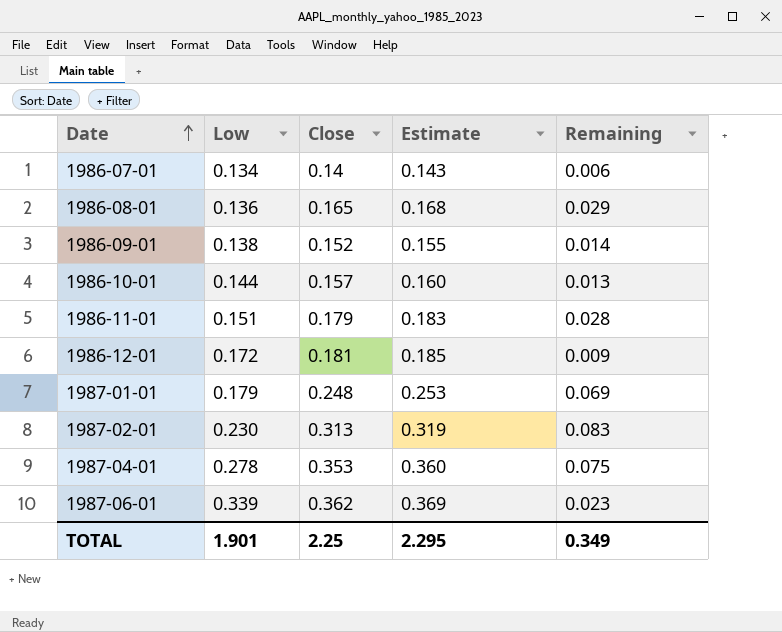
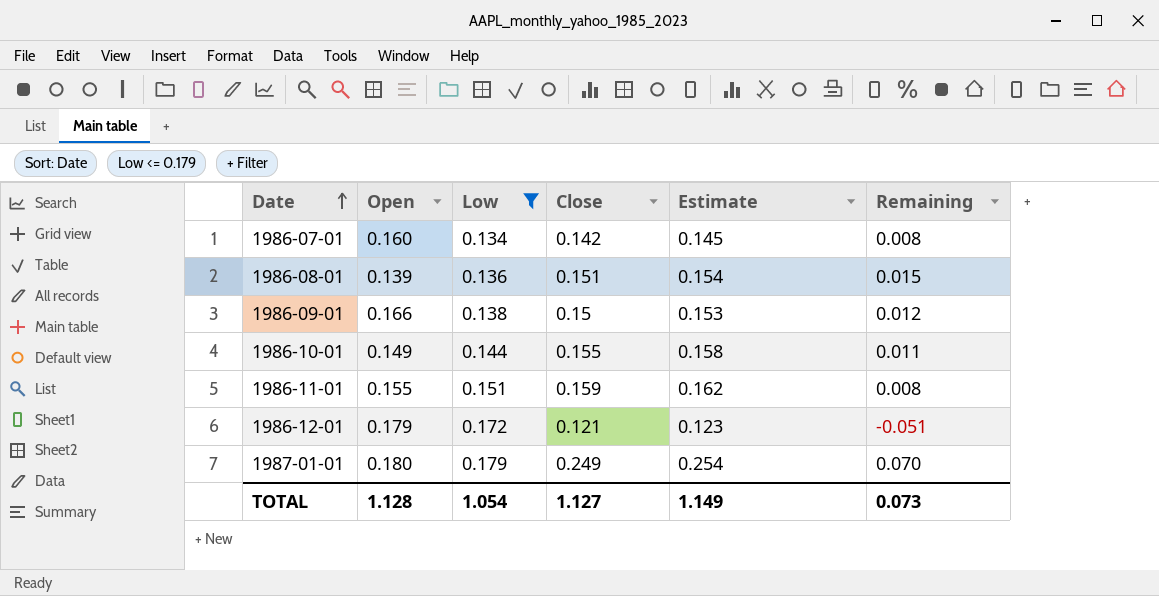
filter: none -> Low <= 0.179
column Open | position: none -> 2
1986-07-01 | Close: 0.14 -> 0.142
1986-07-01 | Estimate: 0.143 -> 0.145
1986-07-01 | Remaining: 0.006 -> 0.008
1986-08-01 | Close: 0.165 -> 0.151
1986-08-01 | Estimate: 0.168 -> 0.154
1986-08-01 | Remaining: 0.029 -> 0.015
1986-09-01 | Close: 0.152 -> 0.15
1986-09-01 | Estimate: 0.155 -> 0.153
1986-09-01 | Remaining: 0.014 -> 0.012
1986-10-01 | Close: 0.157 -> 0.155
1986-10-01 | Estimate: 0.160 -> 0.158
1986-10-01 | Remaining: 0.013 -> 0.011
1986-11-01 | Close: 0.179 -> 0.159
1986-11-01 | Estimate: 0.183 -> 0.162
1986-11-01 | Remaining: 0.028 -> 0.008
1986-12-01 | Close: 0.181 -> 0.121
1986-12-01 | Estimate: 0.185 -> 0.123
1986-12-01 | Remaining: 0.009 -> -0.051
1987-01-01 | Close: 0.248 -> 0.249
1987-01-01 | Estimate: 0.253 -> 0.254
1987-01-01 | Remaining: 0.069 -> 0.070
TOTAL | Low: 1.901 -> 1.054
TOTAL | Close: 2.25 -> 1.127
TOTAL | Estimate: 2.295 -> 1.149
TOTAL | Remaining: 0.349 -> 0.073

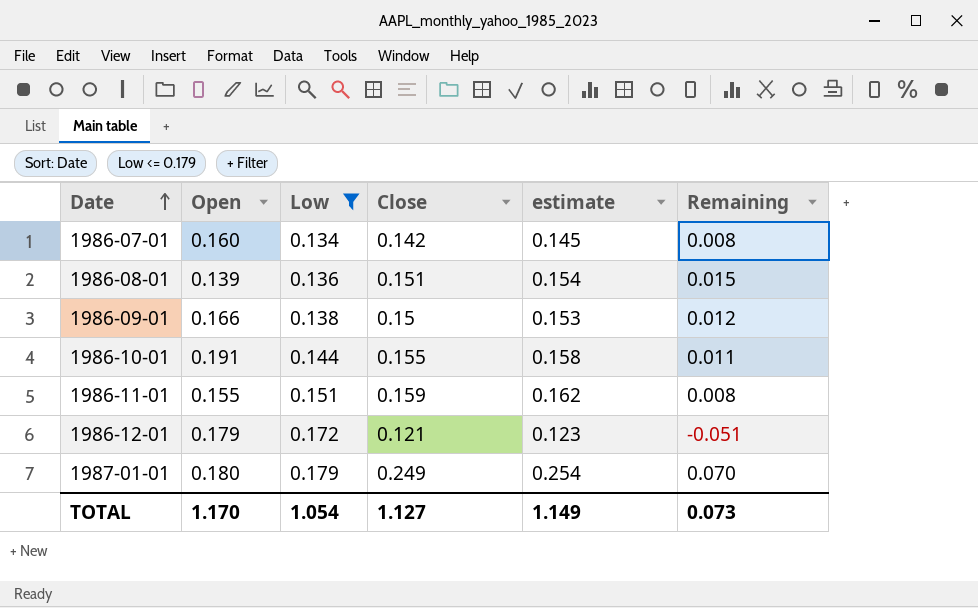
column name: Estimate -> estimate
1986-10-01 | Open: 0.149 -> 0.191
TOTAL | Open: 1.128 -> 1.170

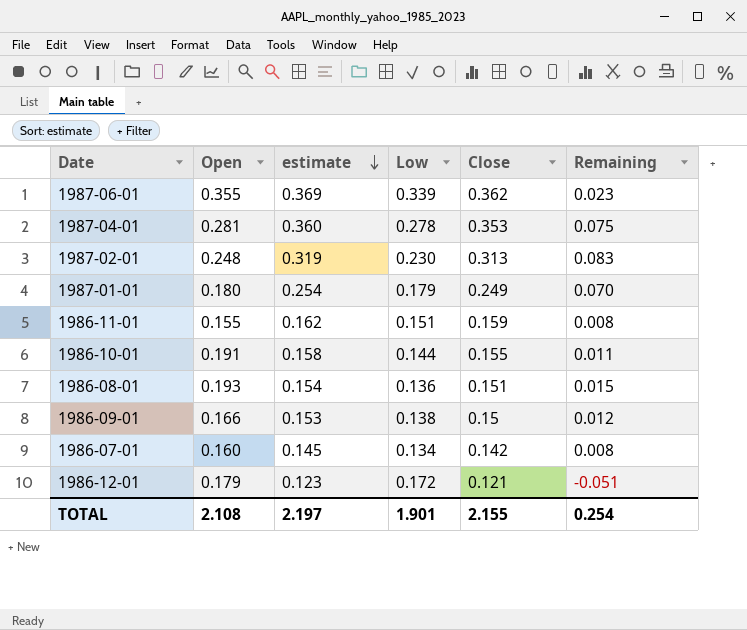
filter: Low <= 0.179 -> none
row order: Date ascending -> estimate descending
column estimate | position: 5 -> 3
1986-08-01 | Open: 0.139 -> 0.193
TOTAL | Open: 1.170 -> 2.108
TOTAL | estimate: 1.149 -> 2.197
TOTAL | Low: 1.054 -> 1.901
TOTAL | Close: 1.127 -> 2.155
TOTAL | Remaining: 0.073 -> 0.254

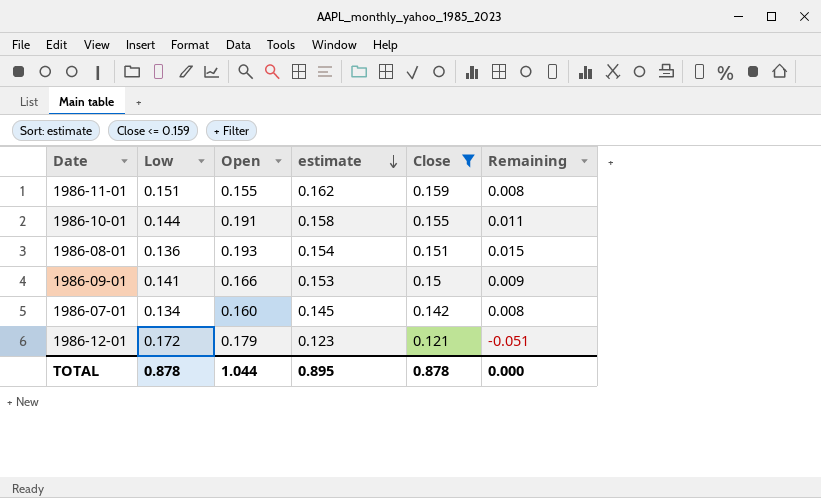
filter: none -> Close <= 0.159
column Low | position: 4 -> 2
1986-09-01 | Low: 0.138 -> 0.141
1986-09-01 | Remaining: 0.012 -> 0.009
TOTAL | Low: 1.901 -> 0.878
TOTAL | Open: 2.108 -> 1.044
TOTAL | estimate: 2.197 -> 0.895
TOTAL | Close: 2.155 -> 0.878
TOTAL | Remaining: 0.254 -> 0.000

